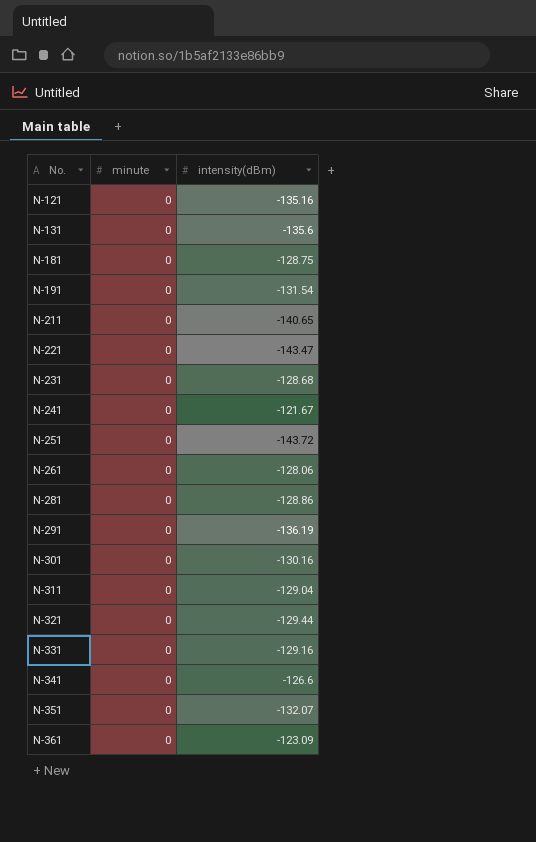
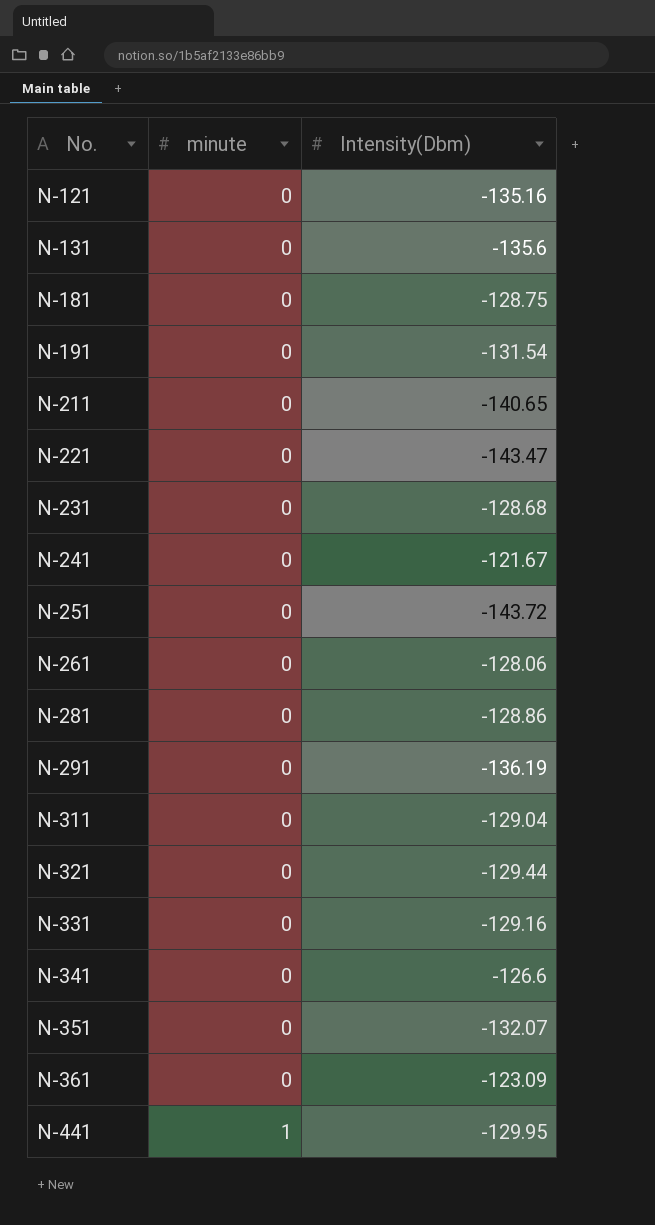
column name: intensity(dBm) -> Intensity(Dbm)
row N-301: 0 | -130.16 -> none
row N-441: none -> 1 | -129.95

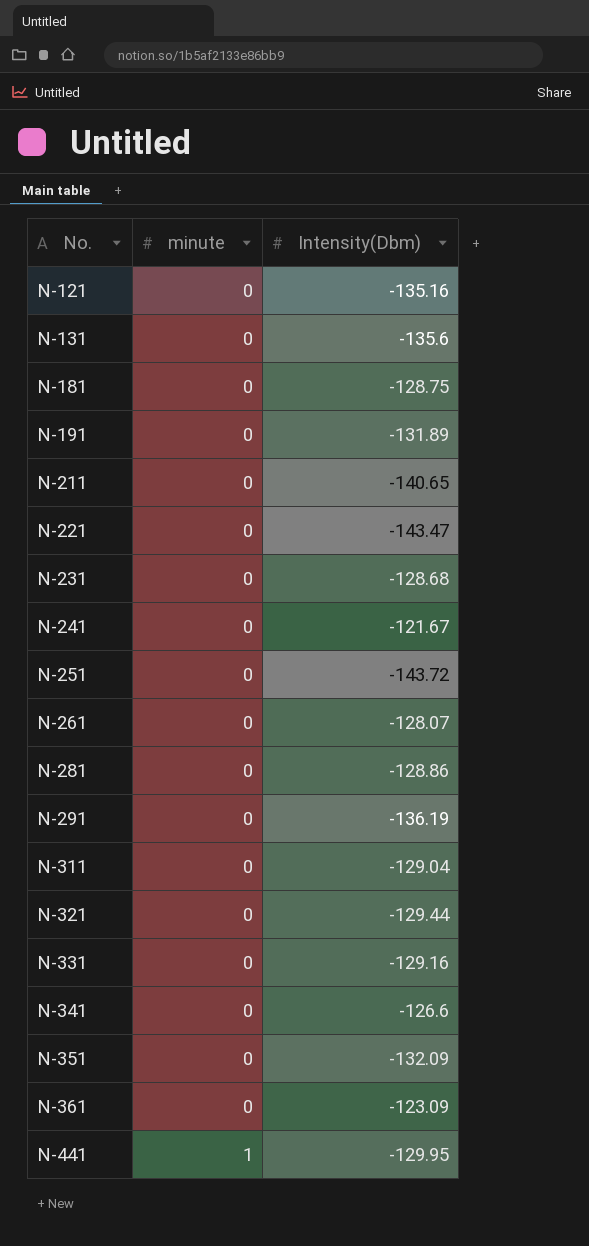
N-191 | Intensity(Dbm): -131.54 -> -131.89
N-261 | Intensity(Dbm): -128.06 -> -128.07
N-351 | Intensity(Dbm): -132.07 -> -132.09

